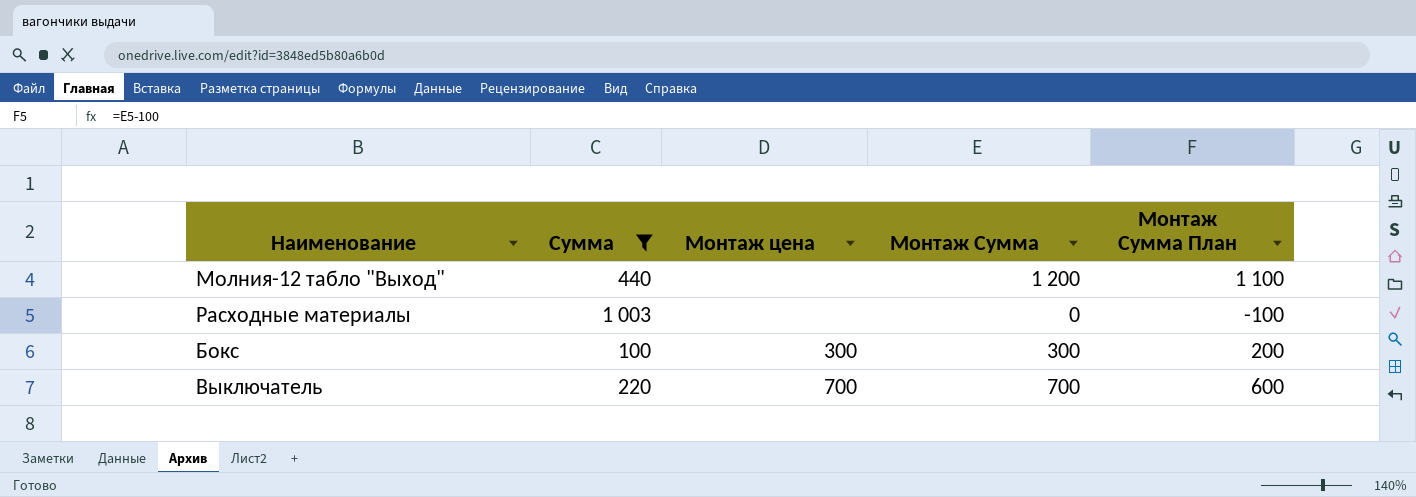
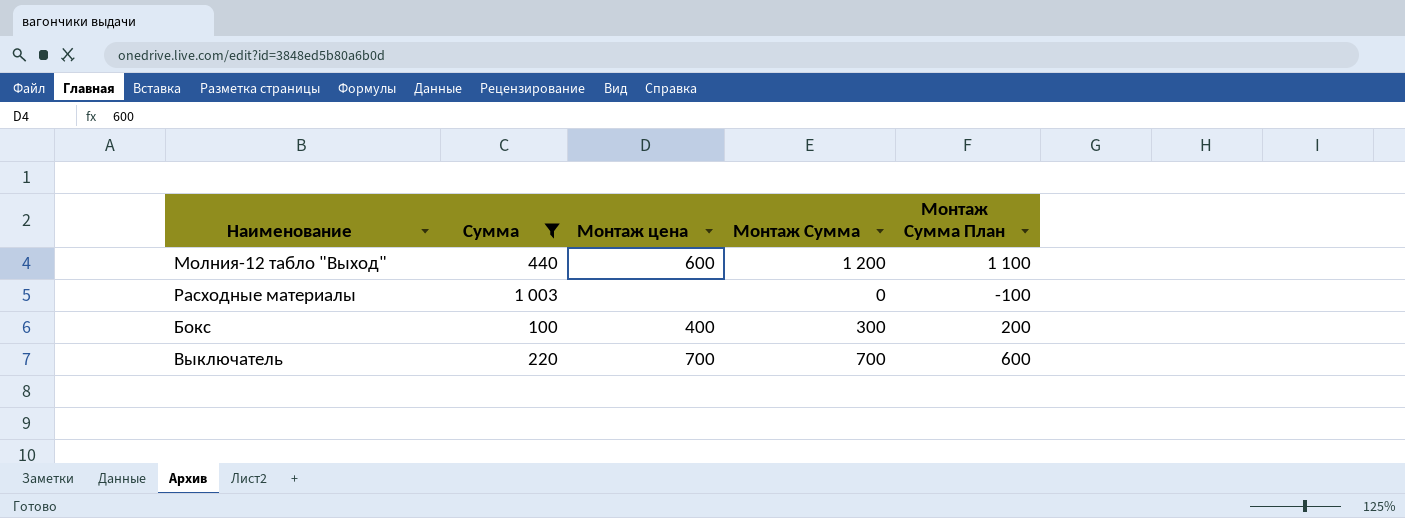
Молния-12 табло "Выход" | Монтаж цена: none -> 600
Бокс | Монтаж цена: 300 -> 400

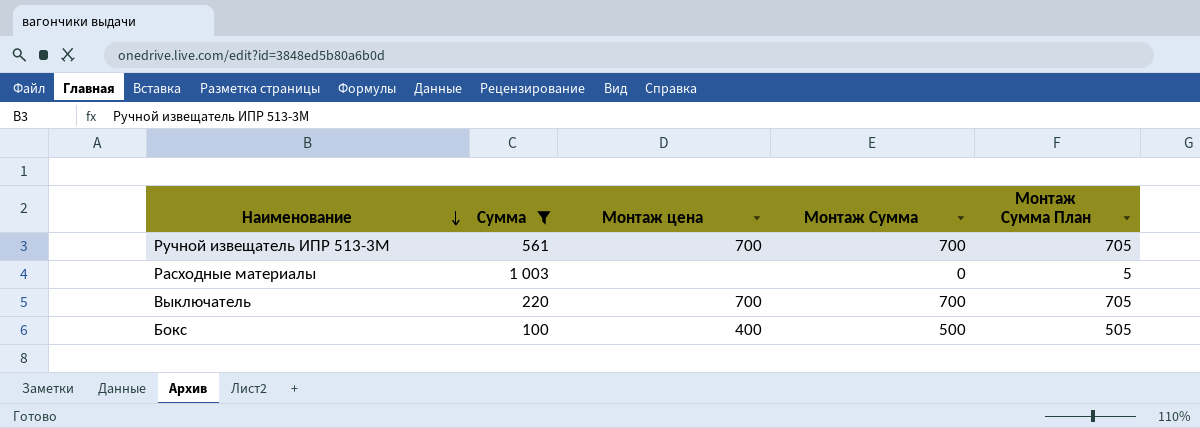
row order: none -> Наименование descending
column Монтаж Сумма План | formula: [Монтаж Сумма] - 100 -> [Монтаж Сумма] + 5
row Молния-12 табло "Выход": 440 | 600 | 1 200 | 1 100 -> none
row Ручной извещатель ИПР 513-3М: none -> 561 | 700 | 700 | 705
Бокс | Монтаж Сумма: 300 -> 500

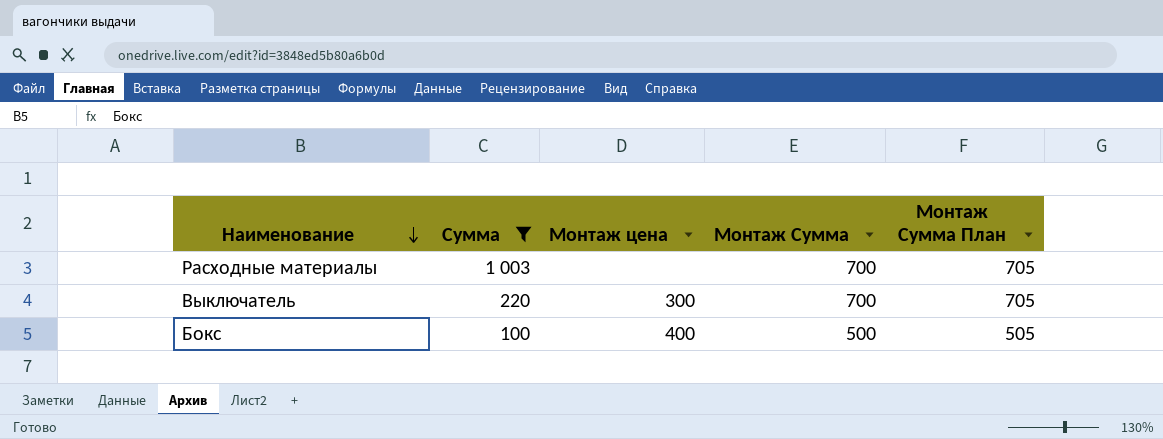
row Ручной извещатель ИПР 513-3М: 561 | 700 | 700 | 705 -> none
Расходные материалы | Монтаж Сумма: 0 -> 700
Расходные материалы | Монтаж Сумма План: 5 -> 705
Выключатель | Монтаж цена: 700 -> 300

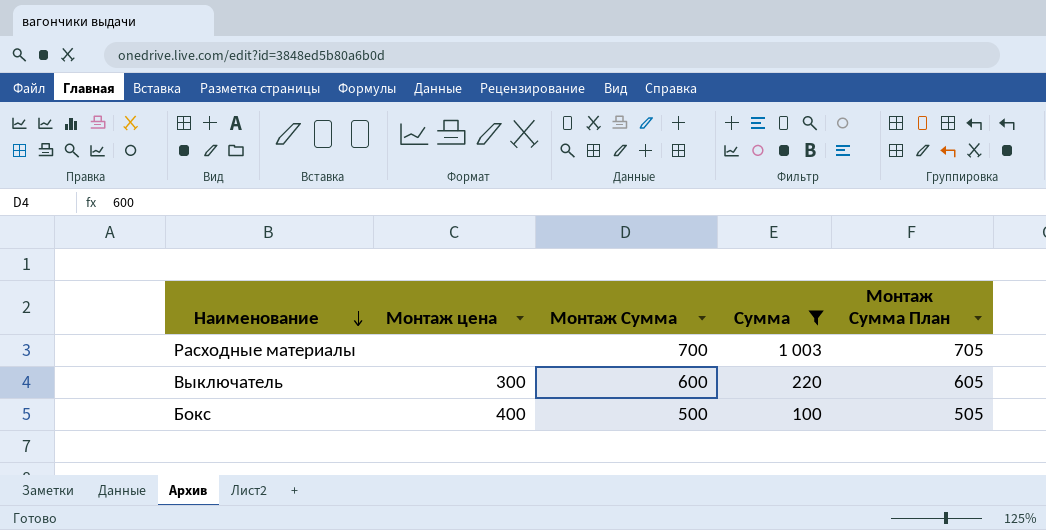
column Сумма | position: 2 -> 4
Выключатель | Монтаж Сумма: 700 -> 600
Выключатель | Монтаж Сумма План: 705 -> 605

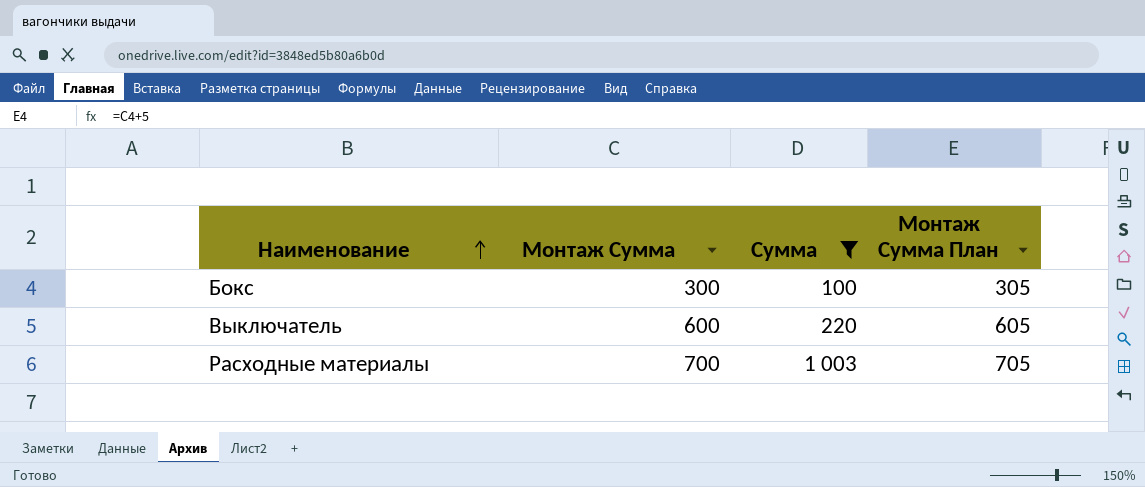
row order: Наименование descending -> Наименование ascending
column Монтаж цена | position: 2 -> none
Бокс | Монтаж Сумма: 500 -> 300
Бокс | Монтаж Сумма План: 505 -> 305

